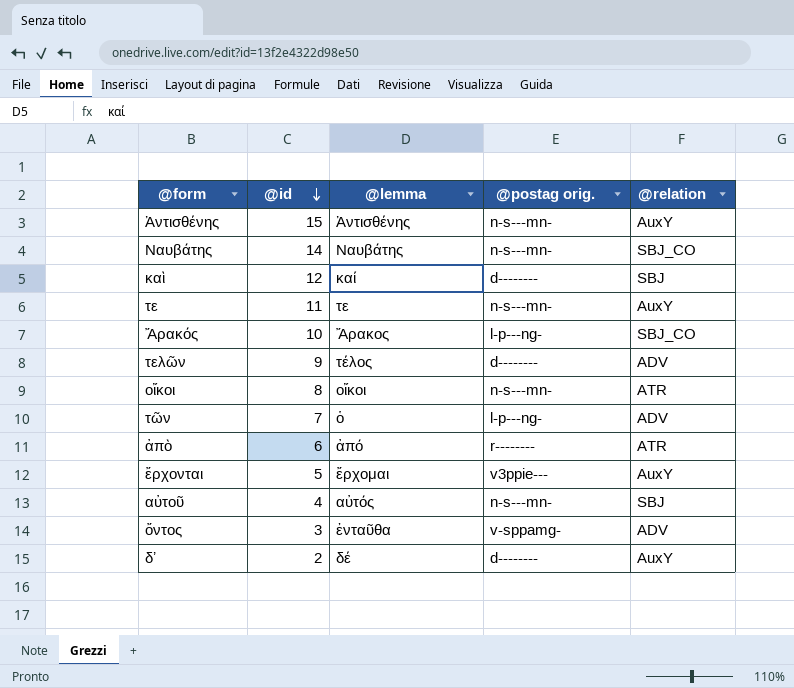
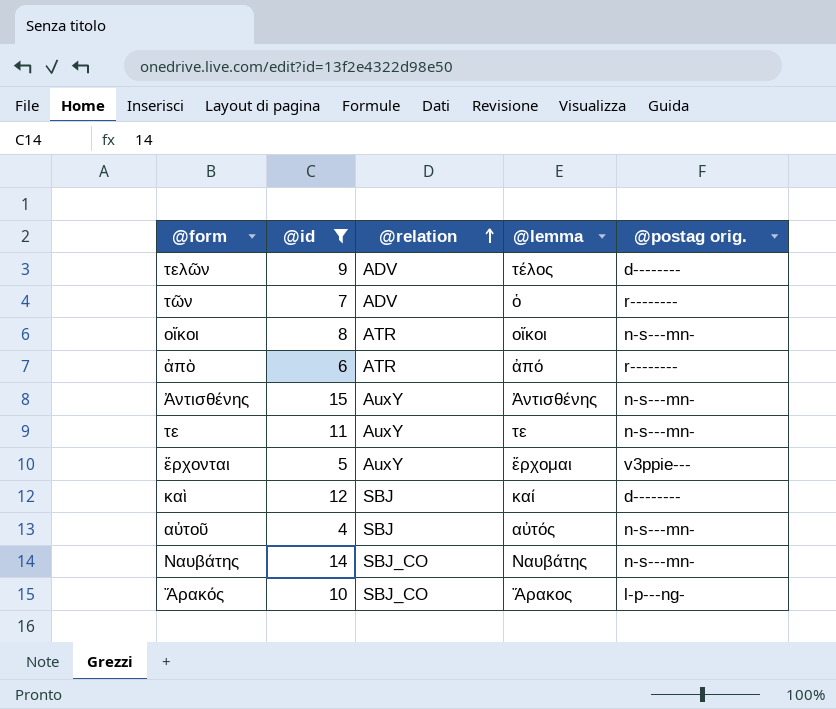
filter: none -> @id >= 4
row order: @id descending -> @relation ascending
column @relation | position: 5 -> 3
τῶν | @postag orig.: l-p---ng- -> r--------

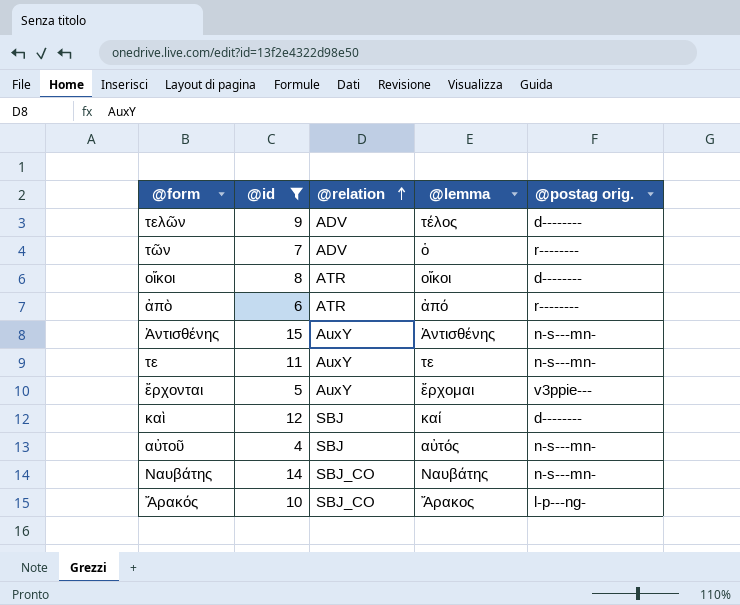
οἴκοι | @postag orig.: n-s---mn- -> d--------

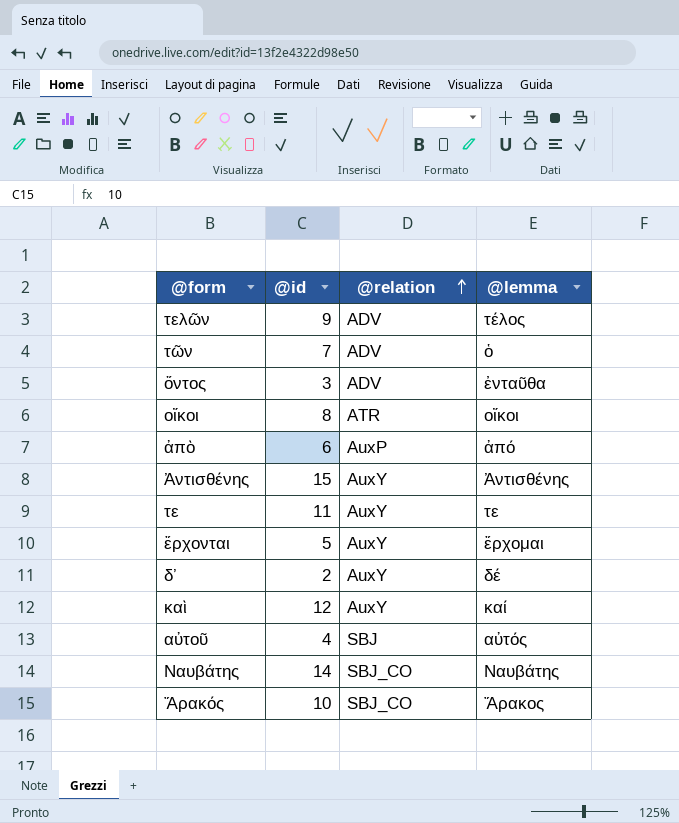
filter: @id >= 4 -> none
column @postag orig. | position: 5 -> none
ἀπὸ | @relation: ATR -> AuxP
καὶ | @relation: SBJ -> AuxY

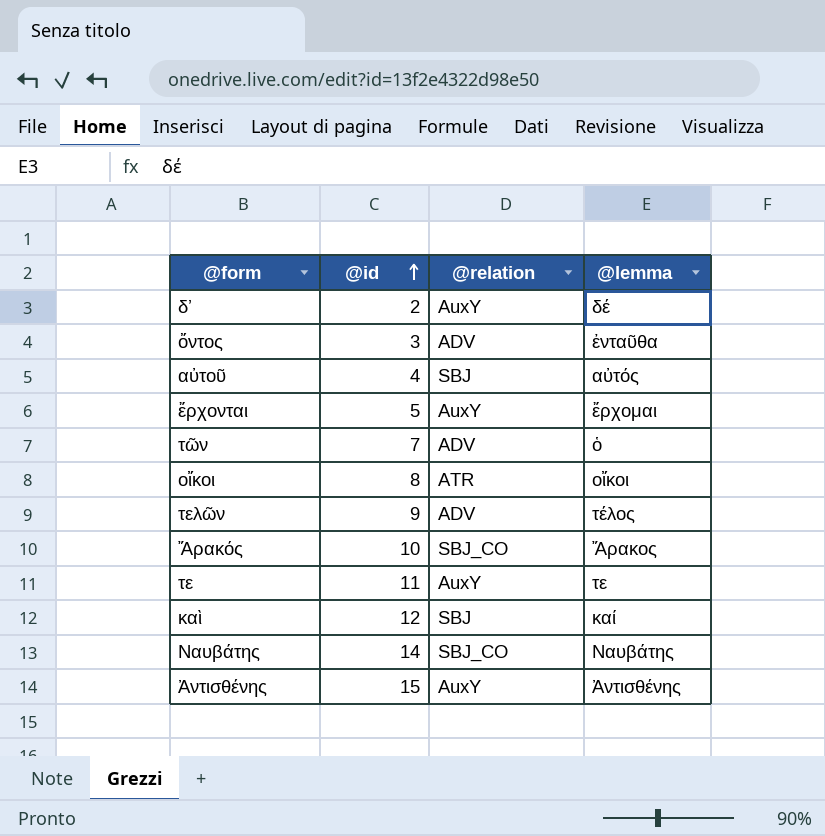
row order: @relation ascending -> @id ascending
row ἀπὸ: 6 | AuxP | ἀπό -> none
καὶ | @relation: AuxY -> SBJ

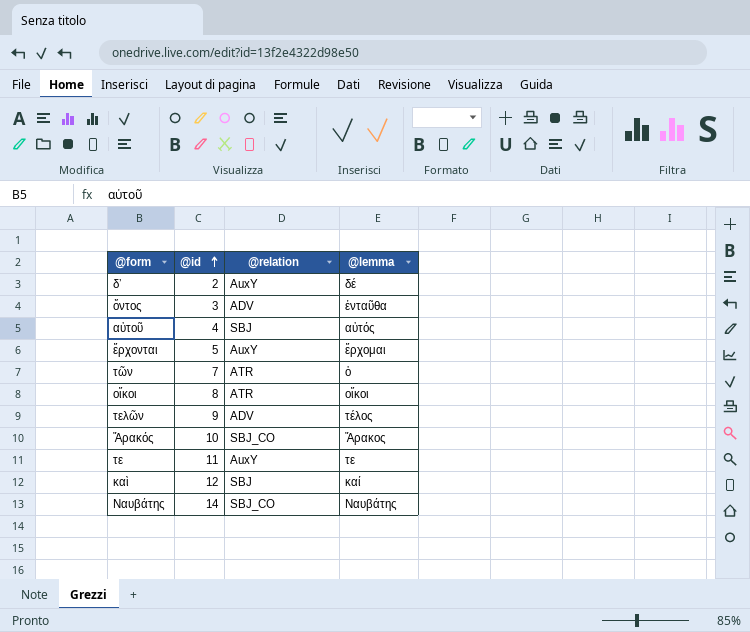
row Ἀντισθένης: 15 | AuxY | Ἀντισθένης -> none
τῶν | @relation: ADV -> ATR

